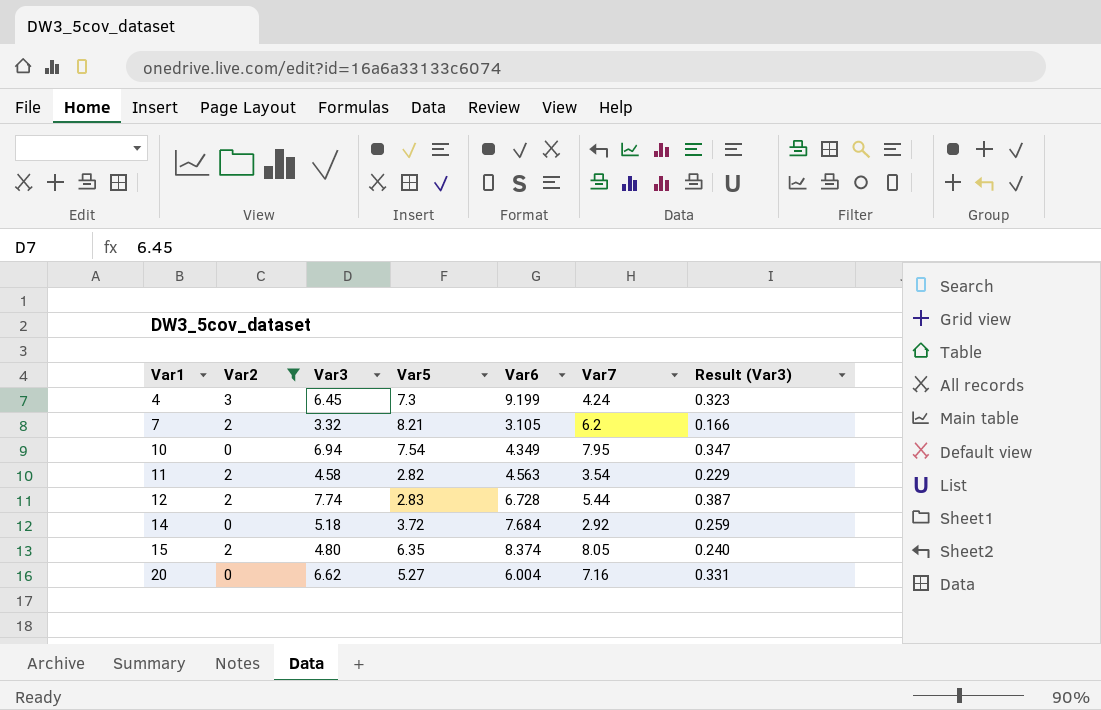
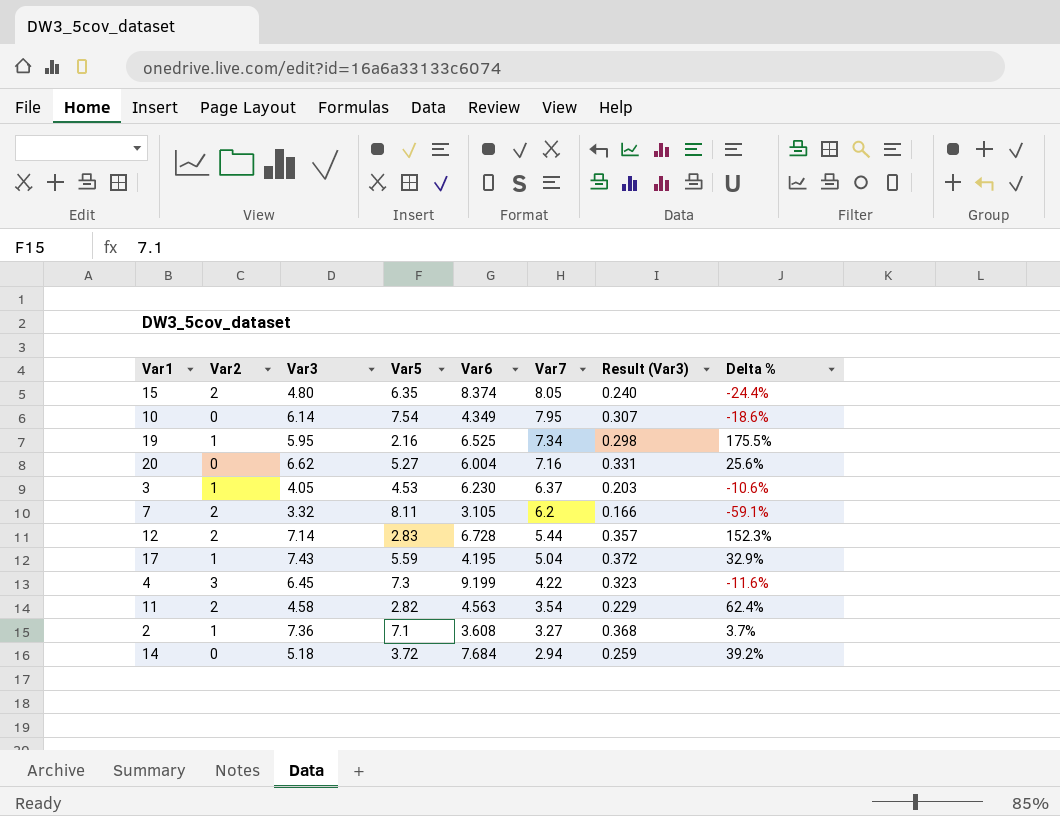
filter: Var2 != 1 -> none
row order: Var1 ascending -> Var7 descending
column Delta % | formula: none -> ([Var3] - [Var5]) / [Var5]
10 | Var3: 6.94 -> 6.14
10 | Result (Var3): 0.347 -> 0.307
7 | Var5: 8.21 -> 8.11
12 | Var3: 7.74 -> 7.14
12 | Result (Var3): 0.387 -> 0.357
4 | Var7: 4.24 -> 4.22
14 | Var7: 2.92 -> 2.94

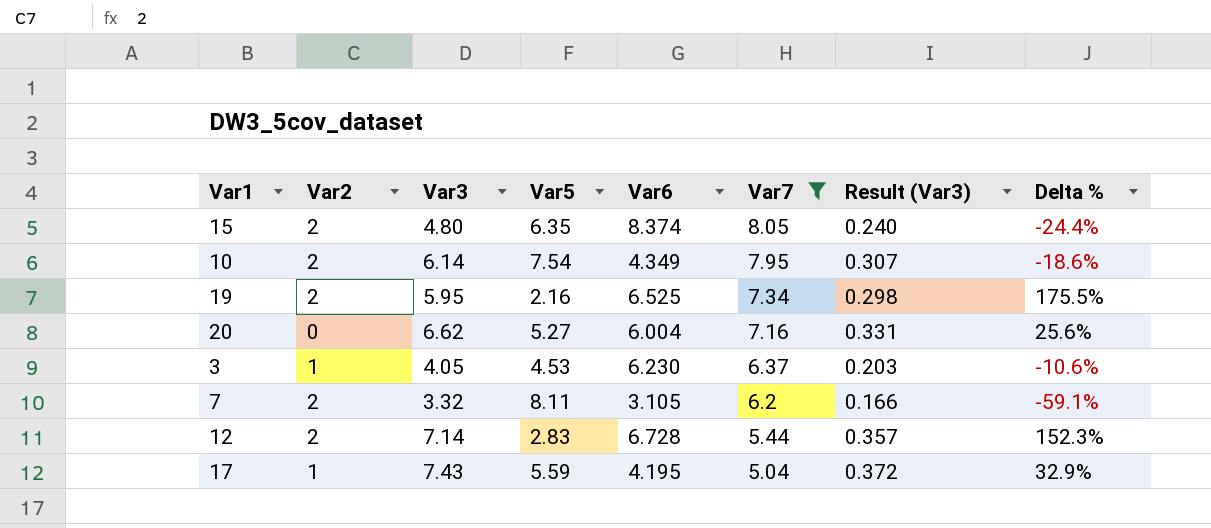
filter: none -> Var7 >= 5.04
10 | Var2: 0 -> 2
19 | Var2: 1 -> 2

